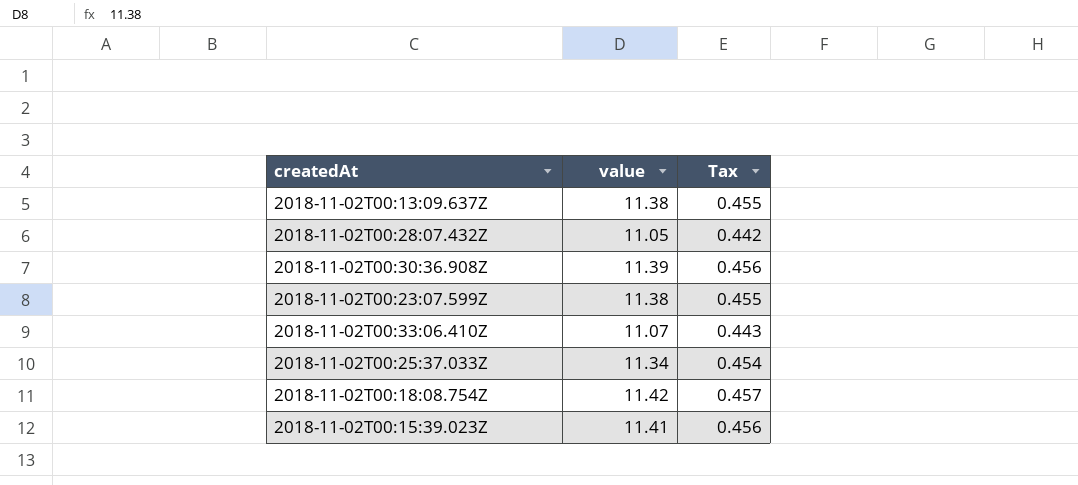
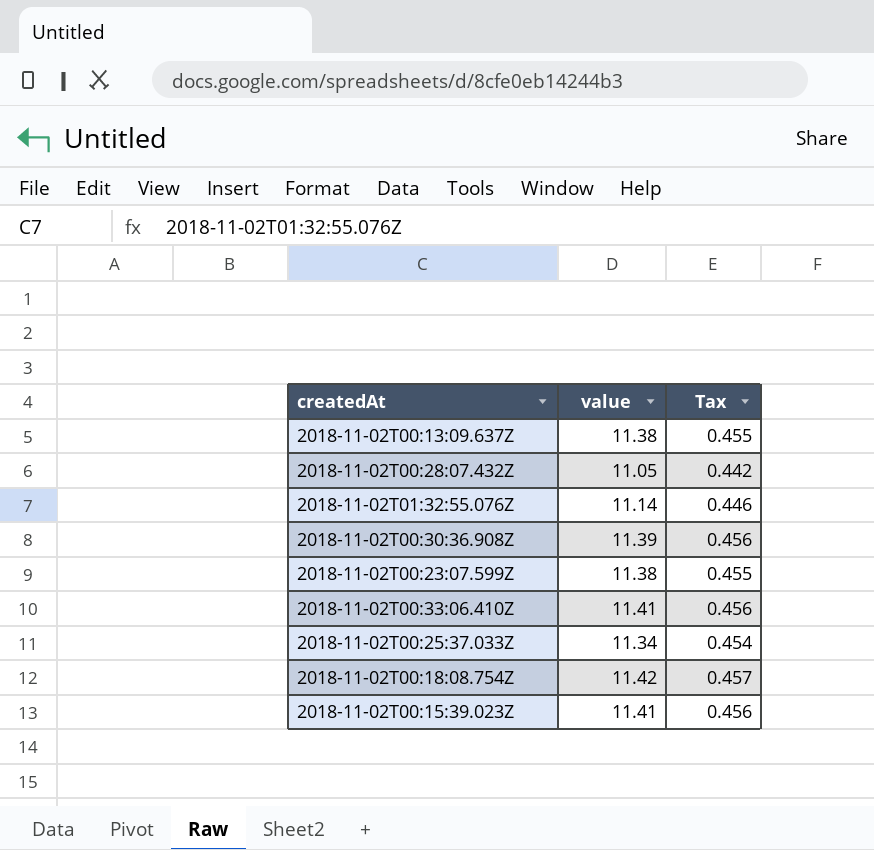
row 2018-11-02T01:32:55.076Z: none -> 11.14 | 0.446
2018-11-02T00:33:06.410Z | value: 11.07 -> 11.41
2018-11-02T00:33:06.410Z | Tax: 0.443 -> 0.456

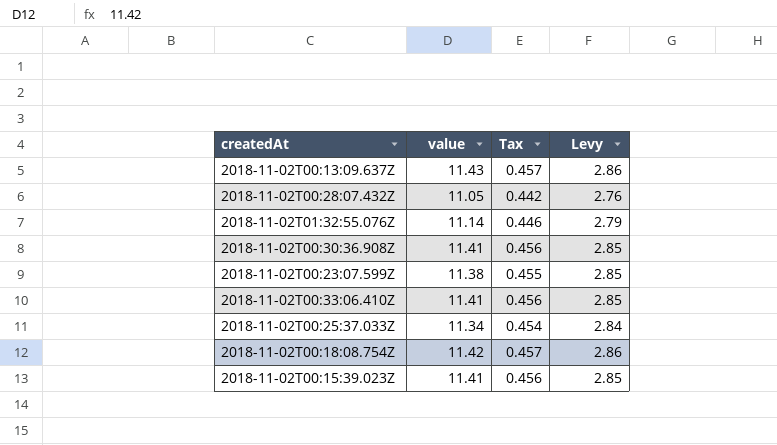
column Levy | formula: none -> [value] * 0.25
2018-11-02T00:13:09.637Z | value: 11.38 -> 11.43
2018-11-02T00:13:09.637Z | Tax: 0.455 -> 0.457
2018-11-02T00:30:36.908Z | value: 11.39 -> 11.41

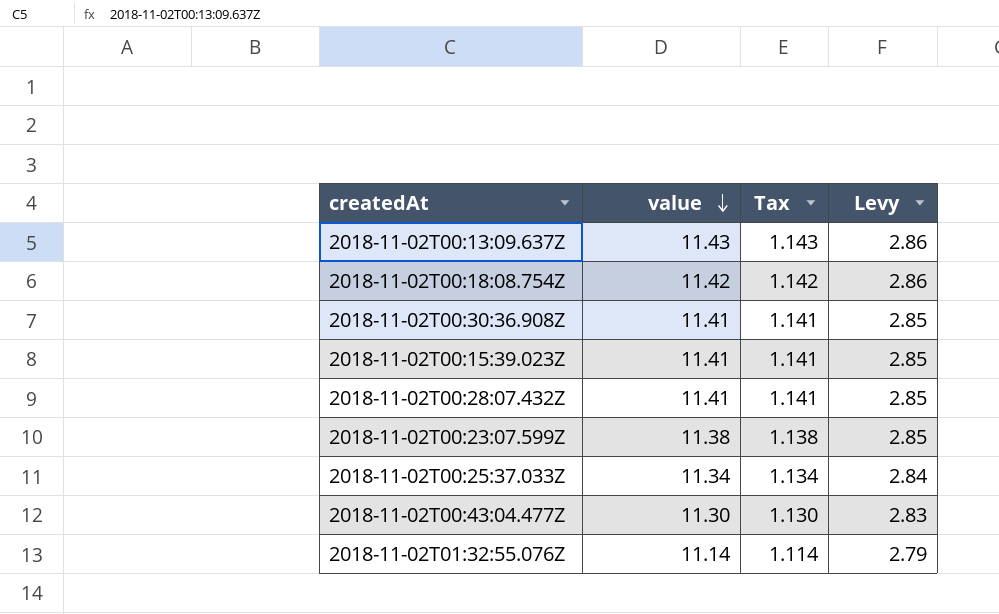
row order: none -> value descending
column Tax | formula: [value] * 0.04 -> [value] * 0.1
row 2018-11-02T00:33:06.410Z: 11.41 | 0.456 | 2.85 -> none
2018-11-02T00:28:07.432Z | value: 11.05 -> 11.41
2018-11-02T00:28:07.432Z | Levy: 2.76 -> 2.85
row 2018-11-02T00:43:04.477Z: none -> 11.30 | 1.130 | 2.83

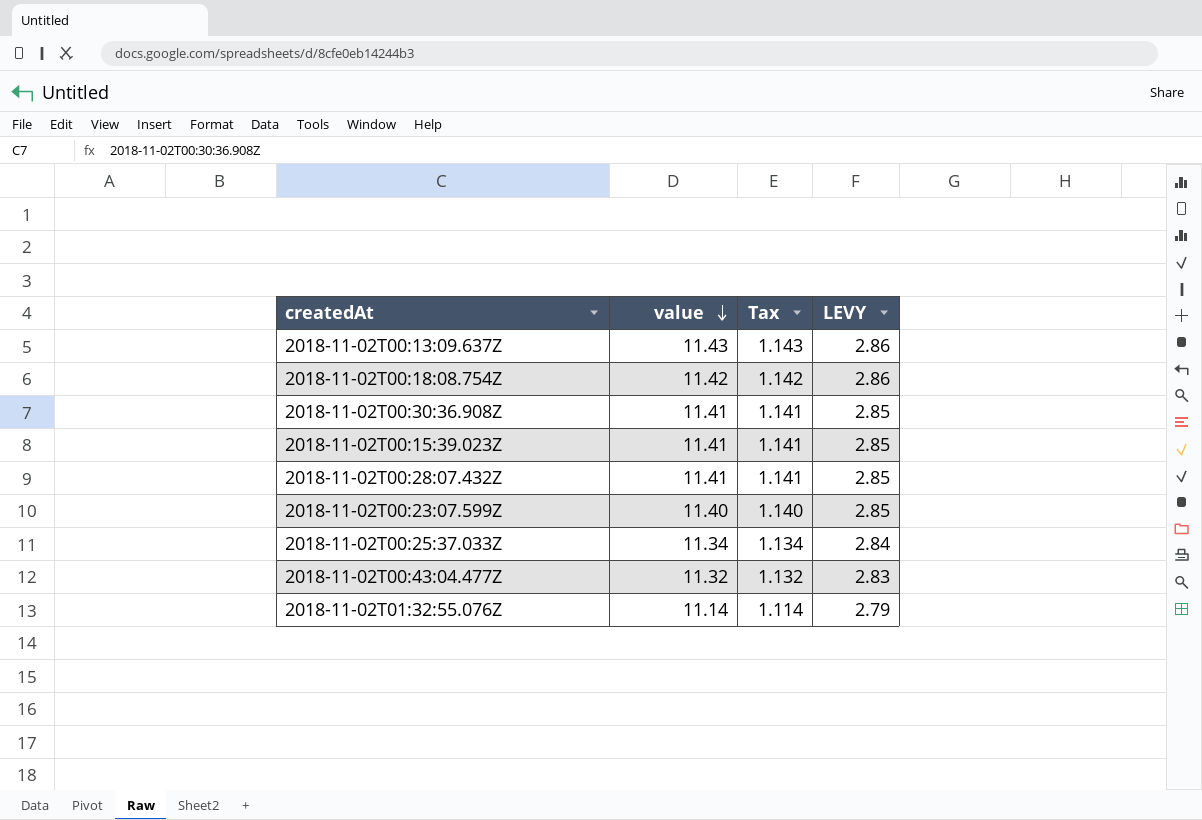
column name: Levy -> LEVY
2018-11-02T00:23:07.599Z | value: 11.38 -> 11.40
2018-11-02T00:23:07.599Z | Tax: 1.138 -> 1.140
2018-11-02T00:43:04.477Z | value: 11.30 -> 11.32
2018-11-02T00:43:04.477Z | Tax: 1.130 -> 1.132

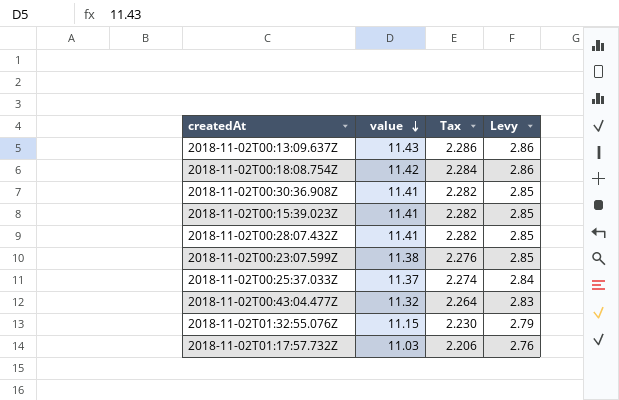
column Tax | formula: [value] * 0.1 -> [value] * 0.2
column name: LEVY -> Levy
2018-11-02T00:23:07.599Z | value: 11.40 -> 11.38
2018-11-02T00:25:37.033Z | value: 11.34 -> 11.37
2018-11-02T01:32:55.076Z | value: 11.14 -> 11.15
row 2018-11-02T01:17:57.732Z: none -> 11.03 | 2.206 | 2.76

